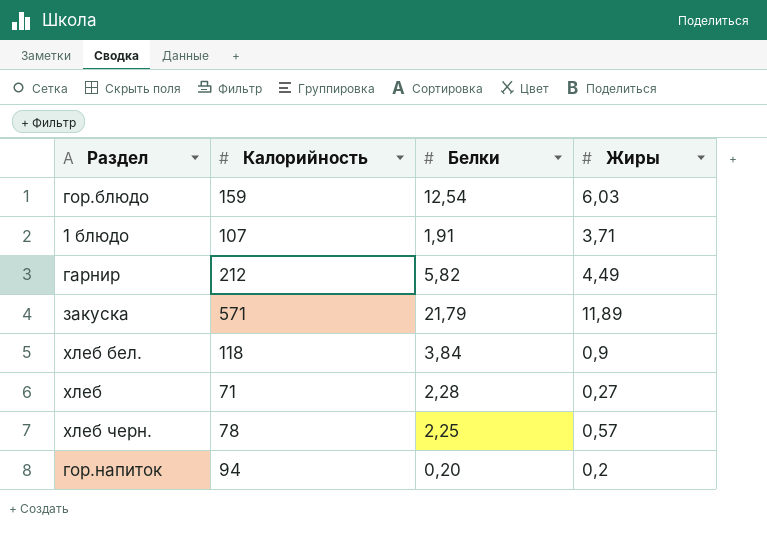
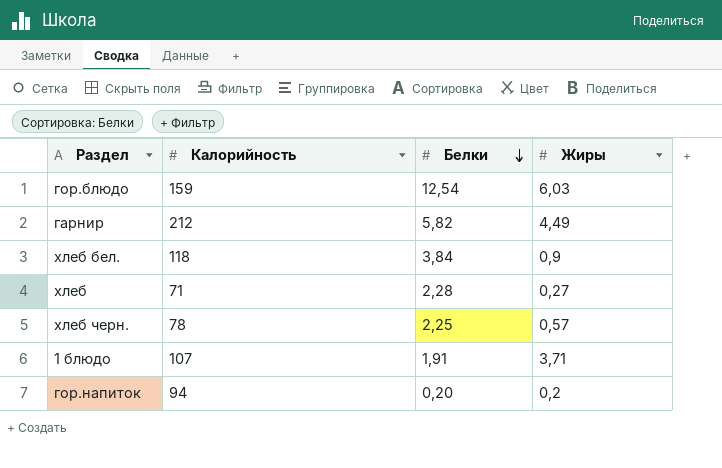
row order: none -> Белки descending
row закуска: 571 | 21,79 | 11,89 -> none

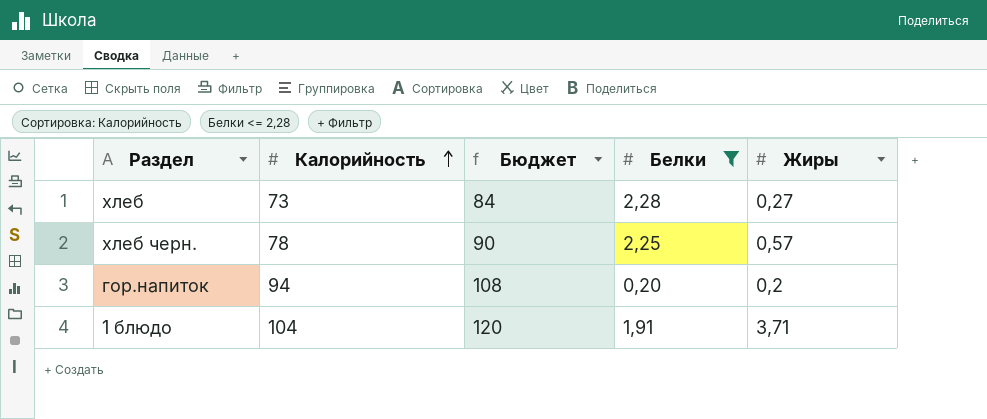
filter: none -> Белки <= 2,28
row order: Белки descending -> Калорийность ascending
column Бюджет | formula: none -> [Калорийность] * 1,15
хлеб | Калорийность: 71 -> 73
1 блюдо | Калорийность: 107 -> 104

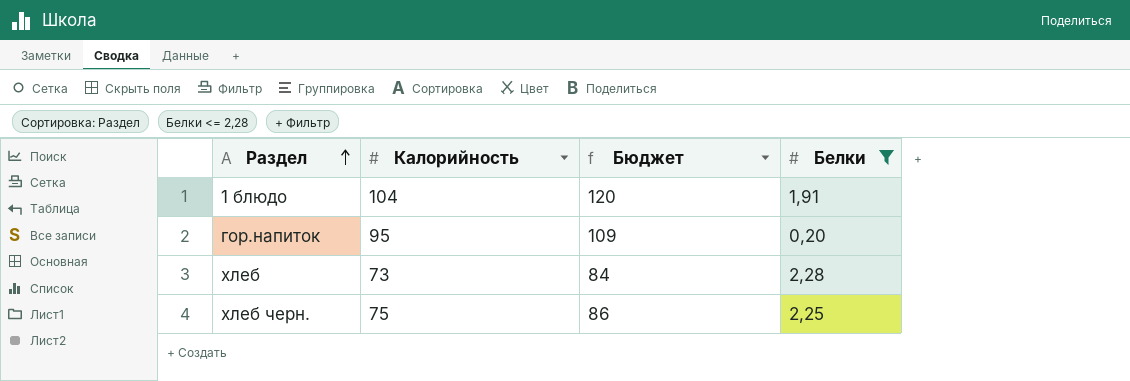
row order: Калорийность ascending -> Раздел ascending
column Жиры | position: 5 -> none
гор.напиток | Калорийность: 94 -> 95
гор.напиток | Бюджет: 108 -> 109
хлеб черн. | Калорийность: 78 -> 75
хлеб черн. | Бюджет: 90 -> 86

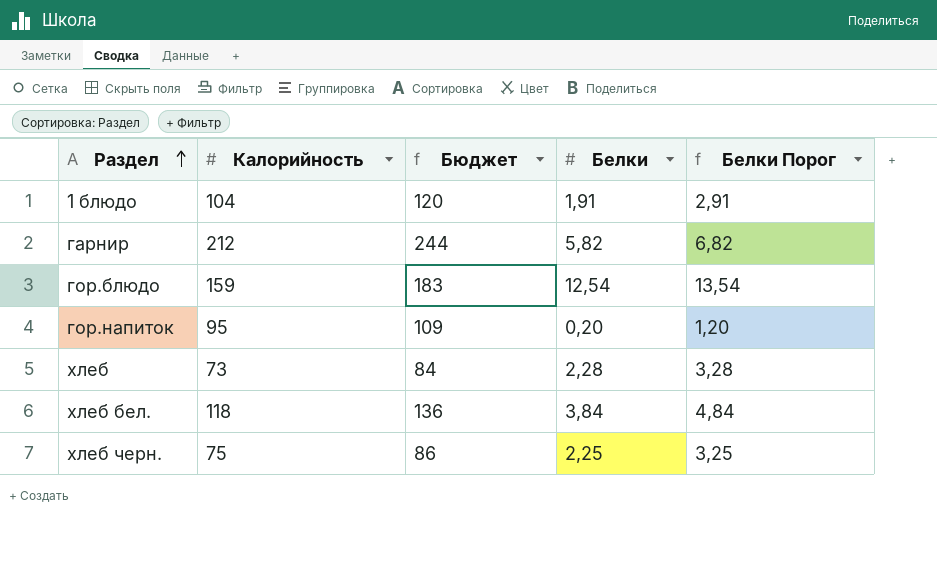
filter: Белки <= 2,28 -> none
column Белки Порог | formula: none -> [Белки] + 1

